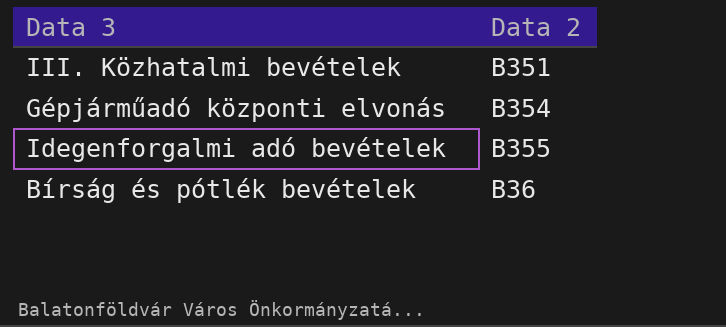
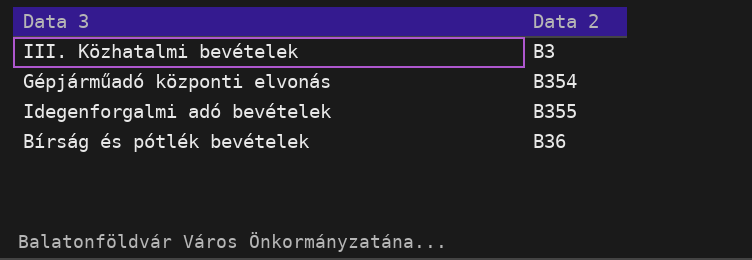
III. Közhatalmi bevételek | Data 2: B351 -> B3

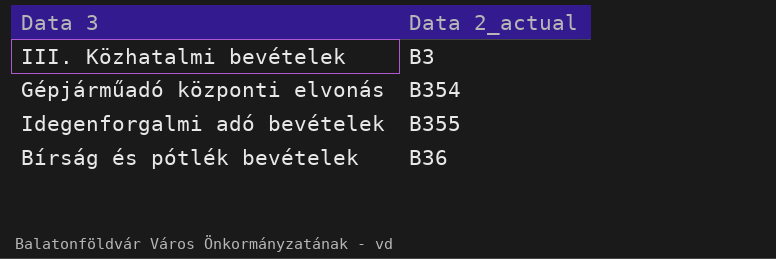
column name: Data 2 -> Data 2_actual

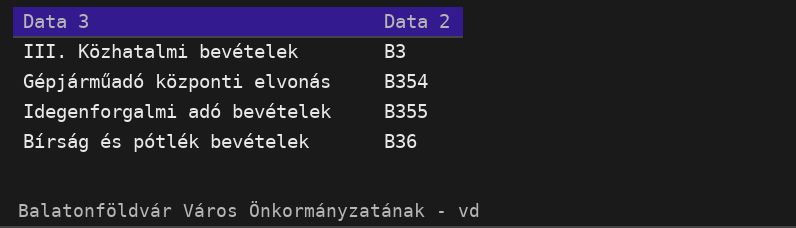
column name: Data 2_actual -> Data 2

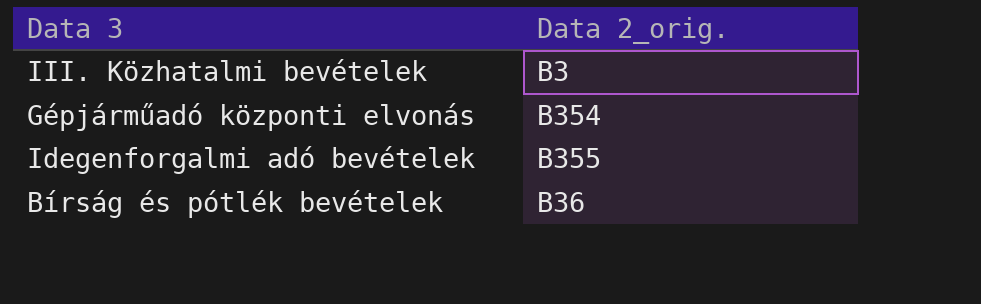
column name: Data 2 -> Data 2_orig.

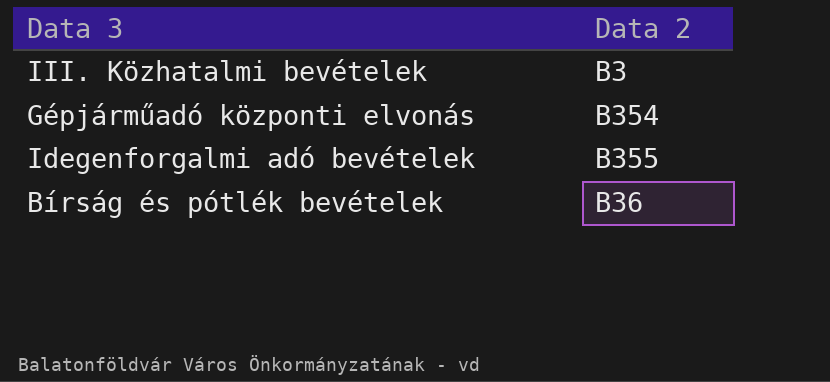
column name: Data 2_orig. -> Data 2

